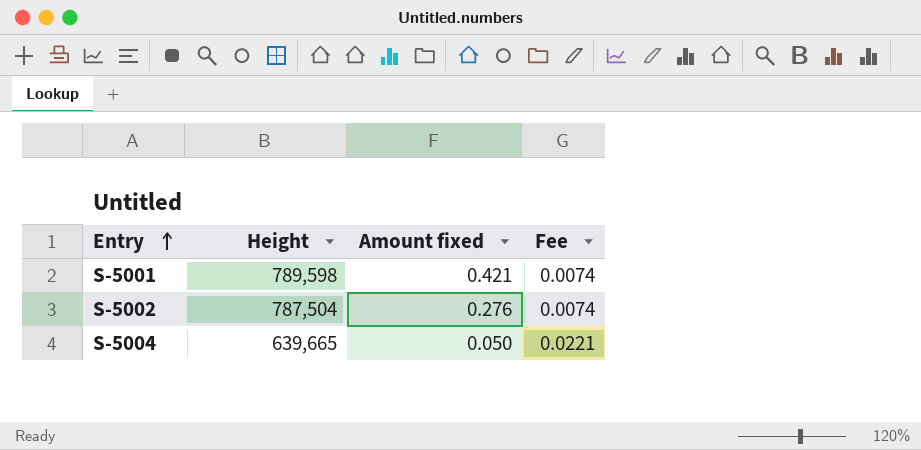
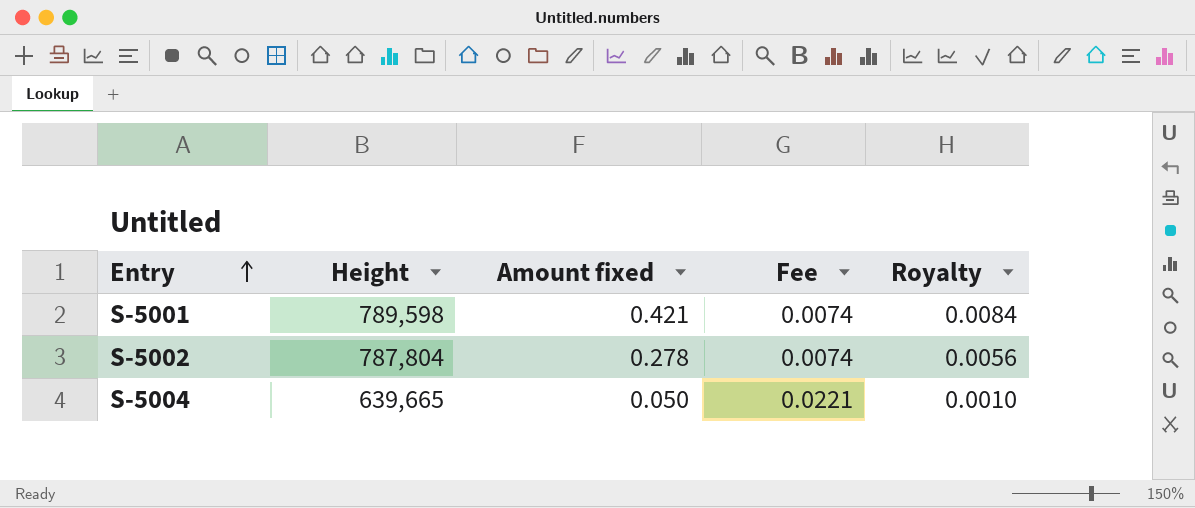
column Royalty | formula: none -> [Amount fixed] * 0.02
S-5002 | Height: 787,504 -> 787,804
S-5002 | Amount fixed: 0.276 -> 0.278

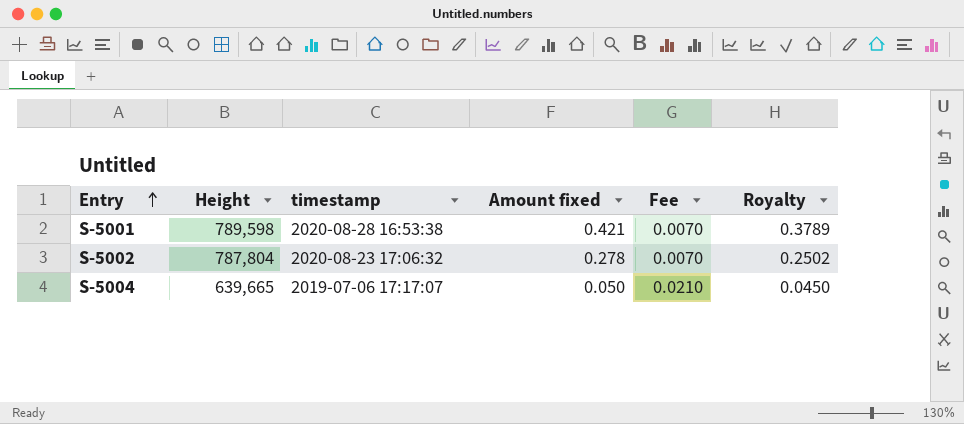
column timestamp | position: none -> 3
column Royalty | formula: [Amount fixed] * 0.02 -> [Amount fixed] * 0.9
S-5001 | Fee: 0.0074 -> 0.0070
S-5002 | Fee: 0.0074 -> 0.0070
S-5004 | Fee: 0.0221 -> 0.0210

